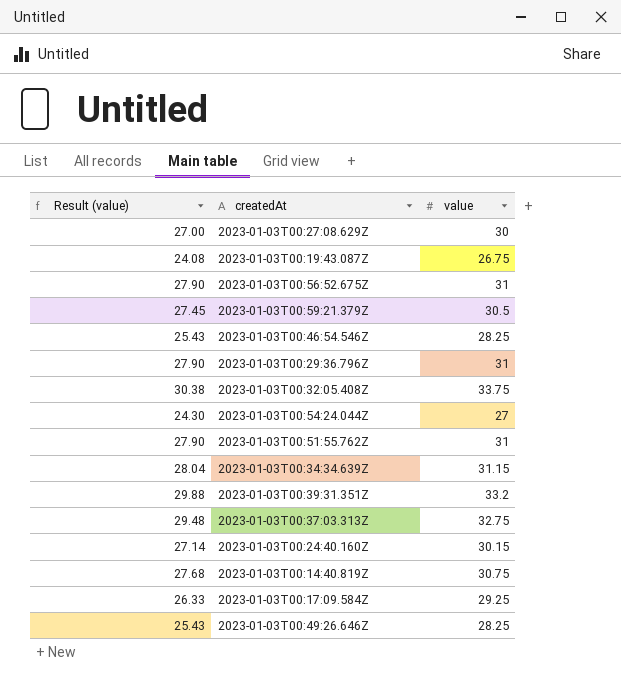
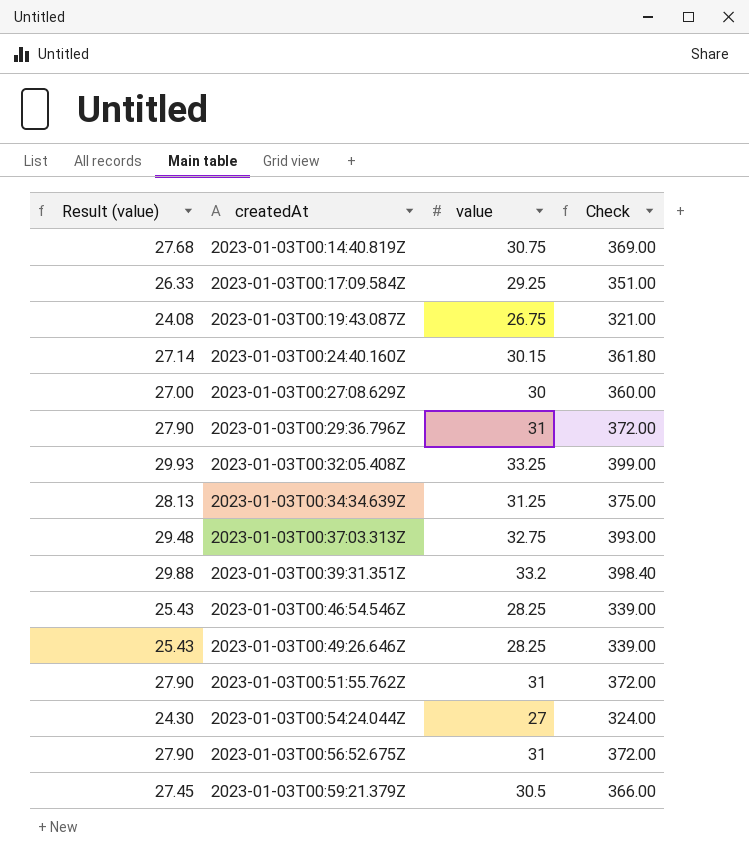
row order: none -> createdAt ascending
column Check | formula: none -> [value] * 12
2023-01-03T00:32:05.408Z | Result (value): 30.38 -> 29.93
2023-01-03T00:32:05.408Z | value: 33.75 -> 33.25
2023-01-03T00:34:34.639Z | Result (value): 28.04 -> 28.13
2023-01-03T00:34:34.639Z | value: 31.15 -> 31.25

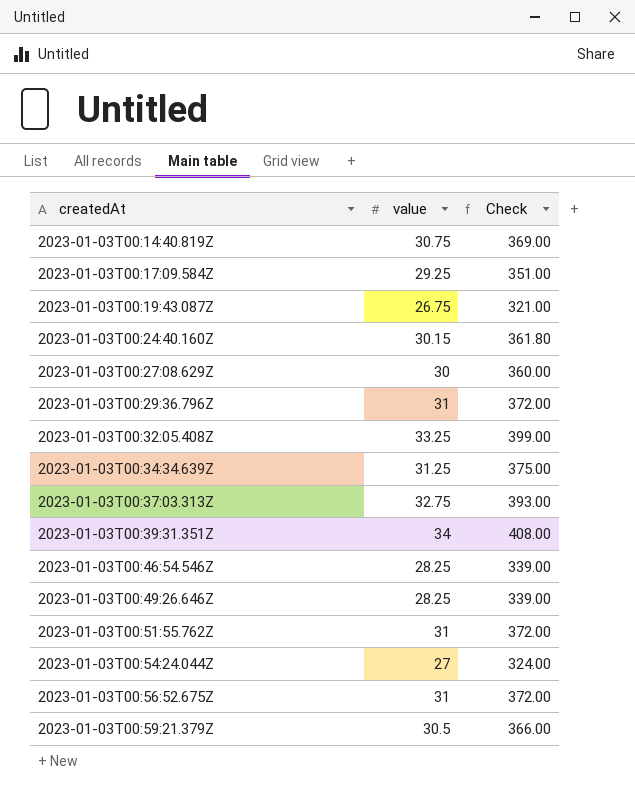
column Result (value) | formula: [value] * 0.9 -> none
2023-01-03T00:39:31.351Z | value: 33.2 -> 34
2023-01-03T00:39:31.351Z | Check: 398.40 -> 408.00

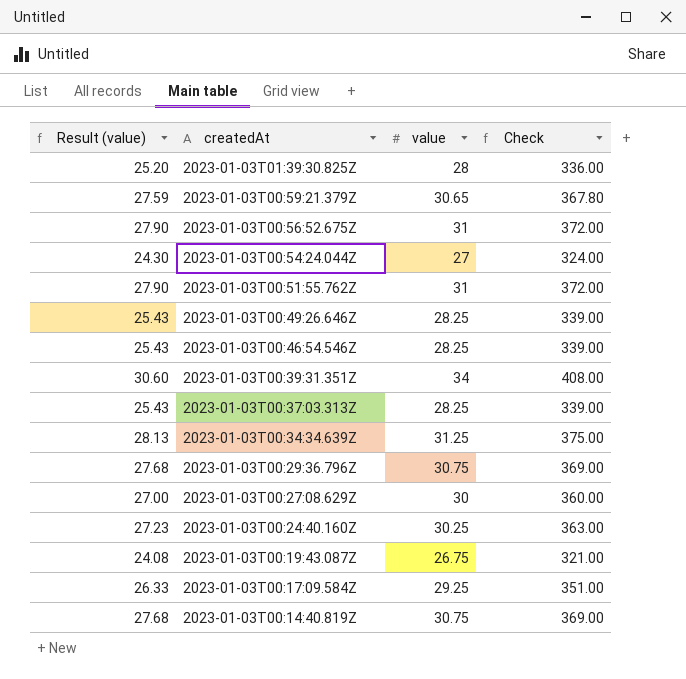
row order: createdAt ascending -> createdAt descending
column Result (value) | formula: none -> [value] * 0.9
row 2023-01-03T00:32:05.408Z: 33.25 | 399.00 -> none
row 2023-01-03T01:39:30.825Z: none -> 25.20 | 28 | 336.00
2023-01-03T00:59:21.379Z | value: 30.5 -> 30.65
2023-01-03T00:59:21.379Z | Check: 366.00 -> 367.80
2023-01-03T00:37:03.313Z | value: 32.75 -> 28.25
2023-01-03T00:37:03.313Z | Check: 393.00 -> 339.00
2023-01-03T00:29:36.796Z | value: 31 -> 30.75
2023-01-03T00:29:36.796Z | Check: 372.00 -> 369.00
2023-01-03T00:24:40.160Z | value: 30.15 -> 30.25
2023-01-03T00:24:40.160Z | Check: 361.80 -> 363.00

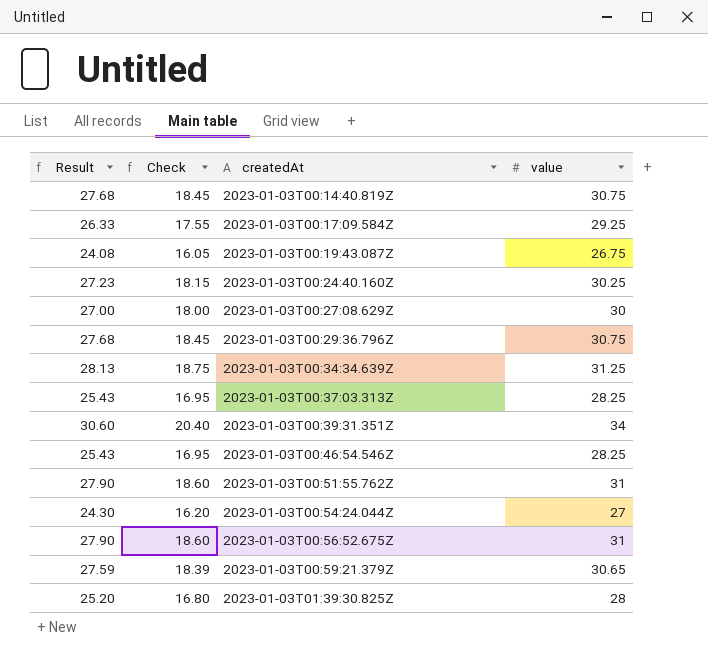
row order: createdAt descending -> createdAt ascending
column name: Result (value) -> Result
column Check | formula: [value] * 12 -> [value] * 0.6
column Check | position: 4 -> 2
row 2023-01-03T00:49:26.646Z: 25.43 | 28.25 | 339.00 -> none

